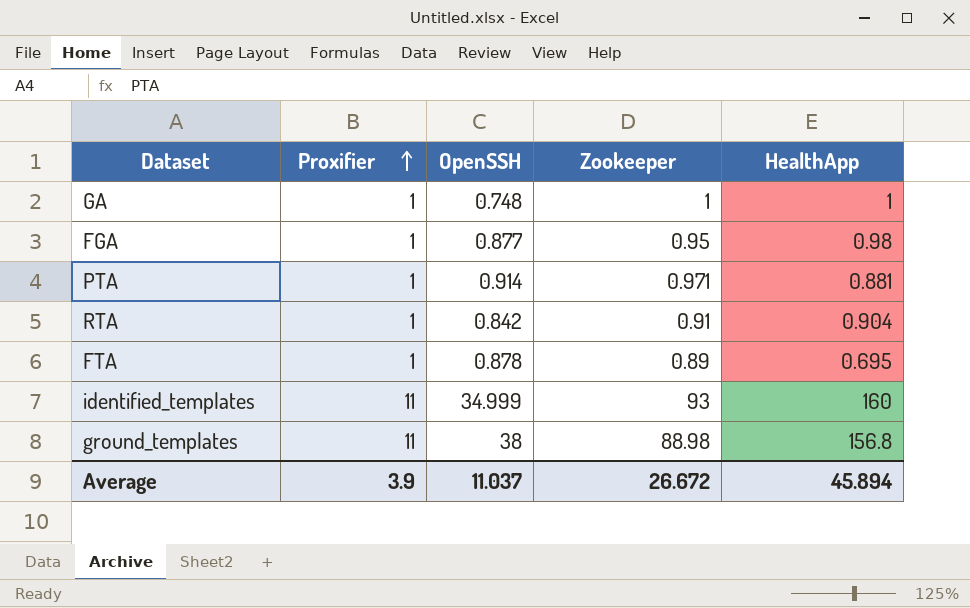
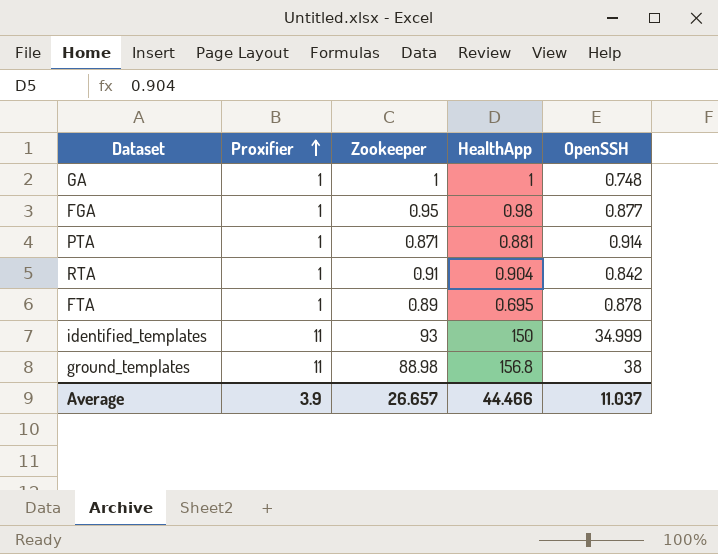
column OpenSSH | position: 3 -> 5
PTA | Zookeeper: 0.971 -> 0.871
identified_templates | HealthApp: 160 -> 150
Average | Zookeeper: 26.672 -> 26.657
Average | HealthApp: 45.894 -> 44.466

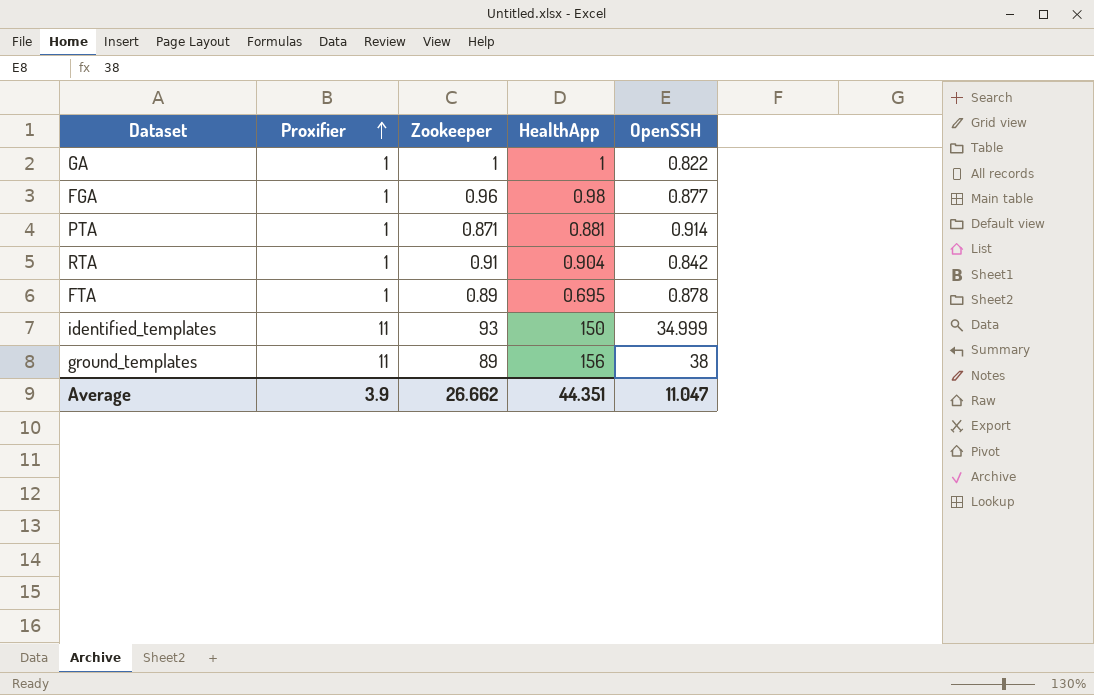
GA | OpenSSH: 0.748 -> 0.822
FGA | Zookeeper: 0.95 -> 0.96
ground_templates | Zookeeper: 88.98 -> 89
ground_templates | HealthApp: 156.8 -> 156
Average | Zookeeper: 26.657 -> 26.662
Average | HealthApp: 44.466 -> 44.351
Average | OpenSSH: 11.037 -> 11.047

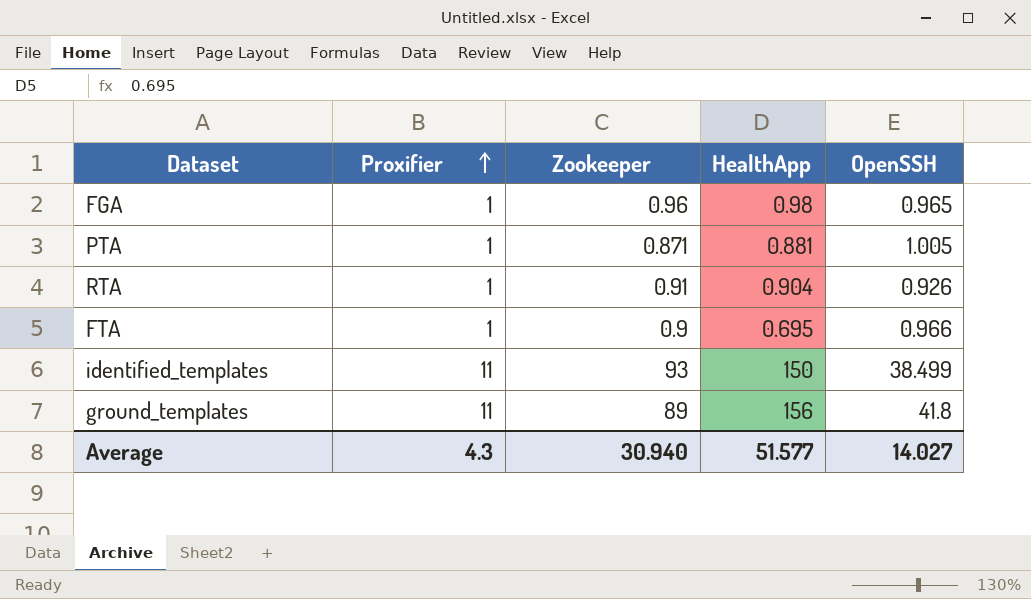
row GA: 1 | 1 | 1 | 0.822 -> none
FGA | OpenSSH: 0.877 -> 0.965
PTA | OpenSSH: 0.914 -> 1.005
RTA | OpenSSH: 0.842 -> 0.926
FTA | Zookeeper: 0.89 -> 0.9
FTA | OpenSSH: 0.878 -> 0.966
identified_templates | OpenSSH: 34.999 -> 38.499
ground_templates | OpenSSH: 38 -> 41.8
Average | Proxifier: 3.9 -> 4.3
Average | Zookeeper: 26.662 -> 30.940
Average | HealthApp: 44.351 -> 51.577
Average | OpenSSH: 11.047 -> 14.027

